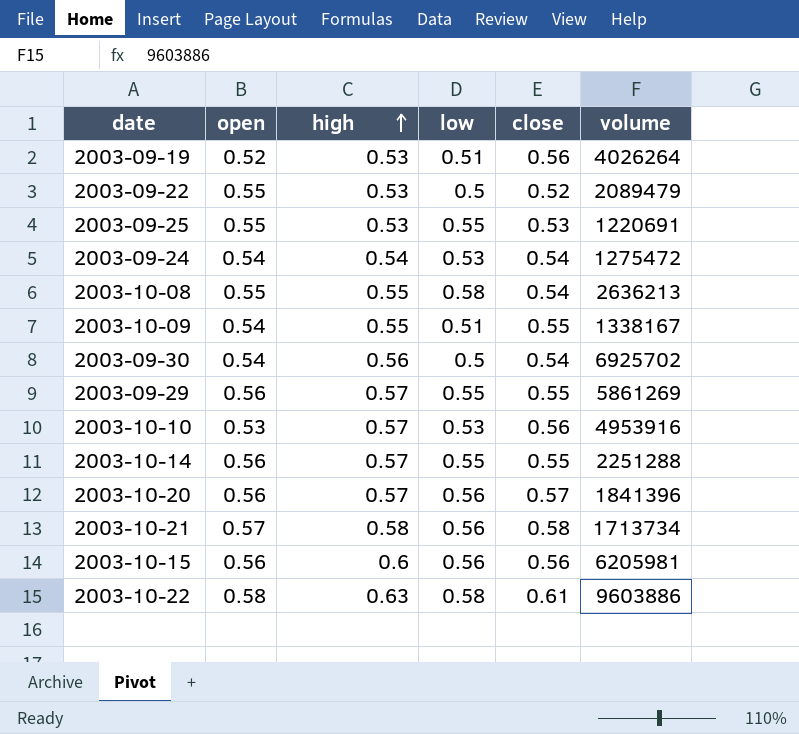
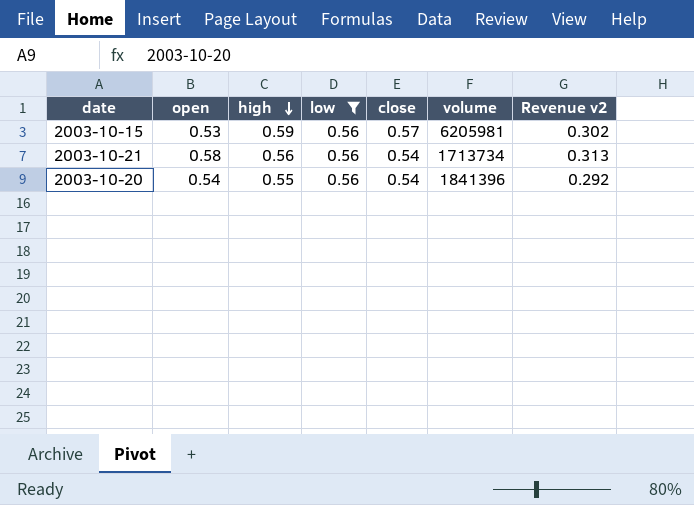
filter: none -> low = 0.56
row order: high ascending -> high descending
column Revenue v2 | formula: none -> [open] * [close]
2003-10-15 | open: 0.56 -> 0.53
2003-10-15 | high: 0.6 -> 0.59
2003-10-15 | close: 0.56 -> 0.57
2003-10-21 | open: 0.57 -> 0.58
2003-10-21 | high: 0.58 -> 0.56
2003-10-21 | close: 0.58 -> 0.54
2003-10-20 | open: 0.56 -> 0.54
2003-10-20 | high: 0.57 -> 0.55
2003-10-20 | close: 0.57 -> 0.54

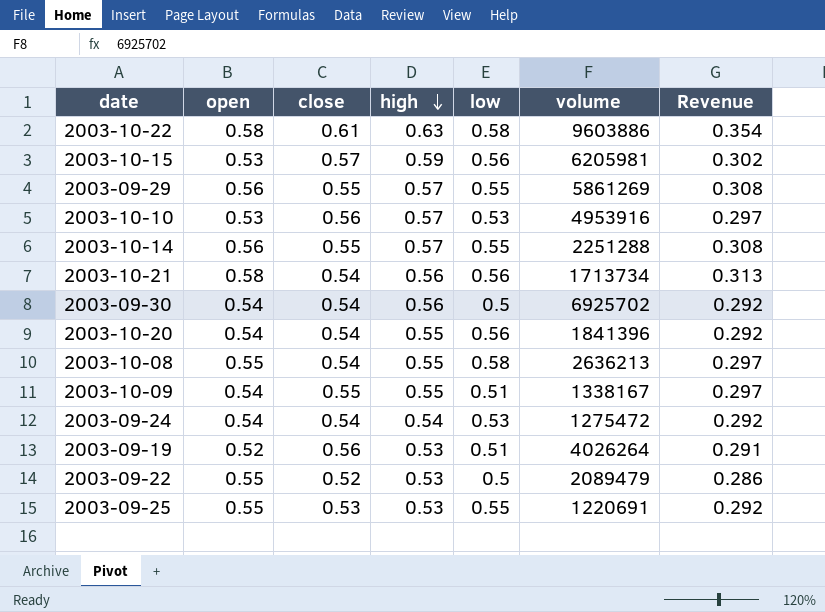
filter: low = 0.56 -> none
column close | position: 5 -> 3
column name: Revenue v2 -> Revenue

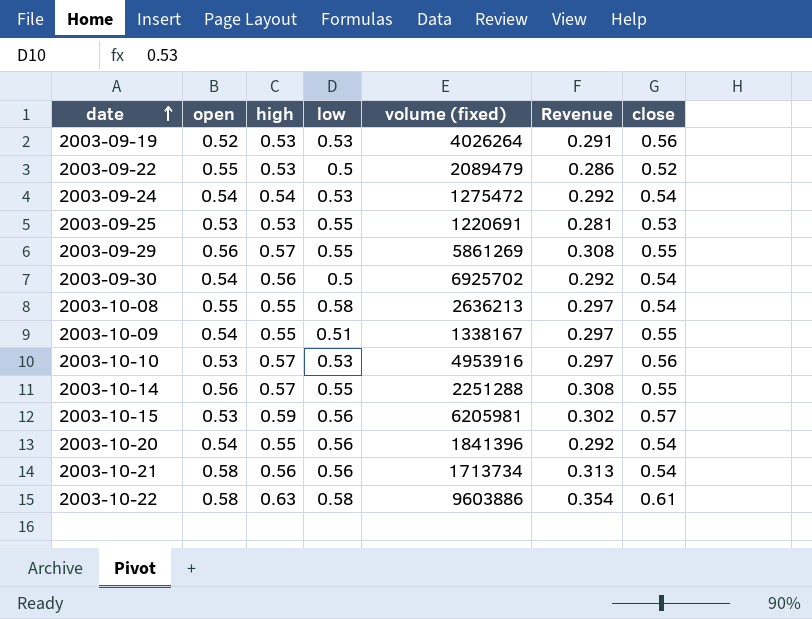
row order: high descending -> date ascending
column name: volume -> volume (fixed)
column close | position: 3 -> 7
2003-09-19 | low: 0.51 -> 0.53
2003-09-25 | open: 0.55 -> 0.53
2003-09-25 | Revenue: 0.292 -> 0.281

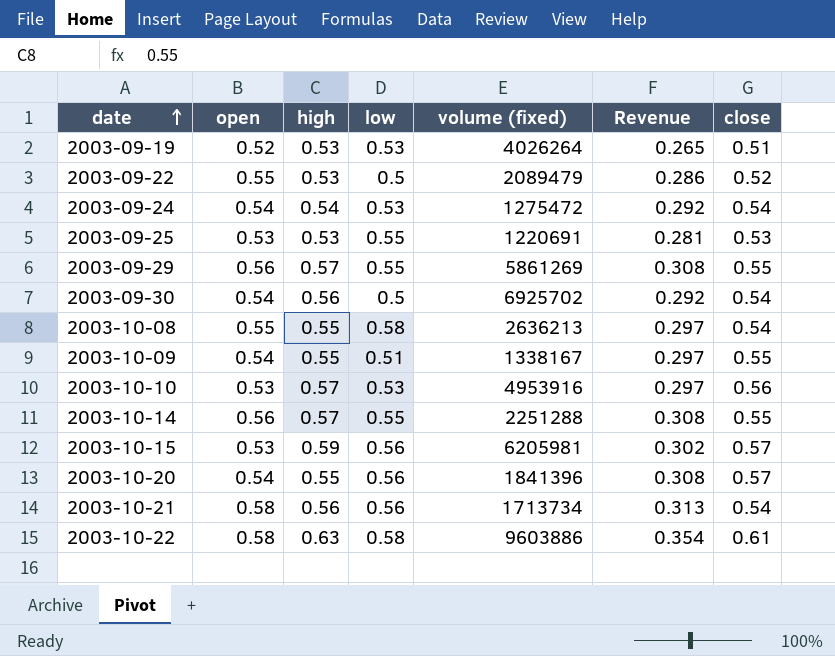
2003-09-19 | Revenue: 0.291 -> 0.265
2003-09-19 | close: 0.56 -> 0.51
2003-10-20 | Revenue: 0.292 -> 0.308
2003-10-20 | close: 0.54 -> 0.57

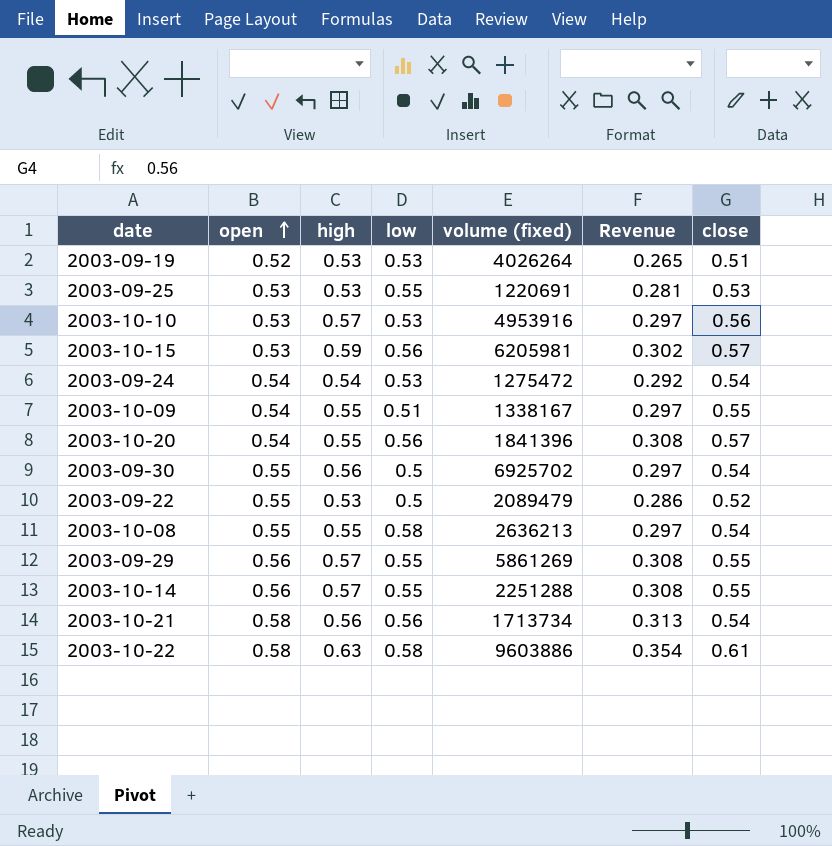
row order: date ascending -> open ascending
2003-09-30 | open: 0.54 -> 0.55
2003-09-30 | Revenue: 0.292 -> 0.297

